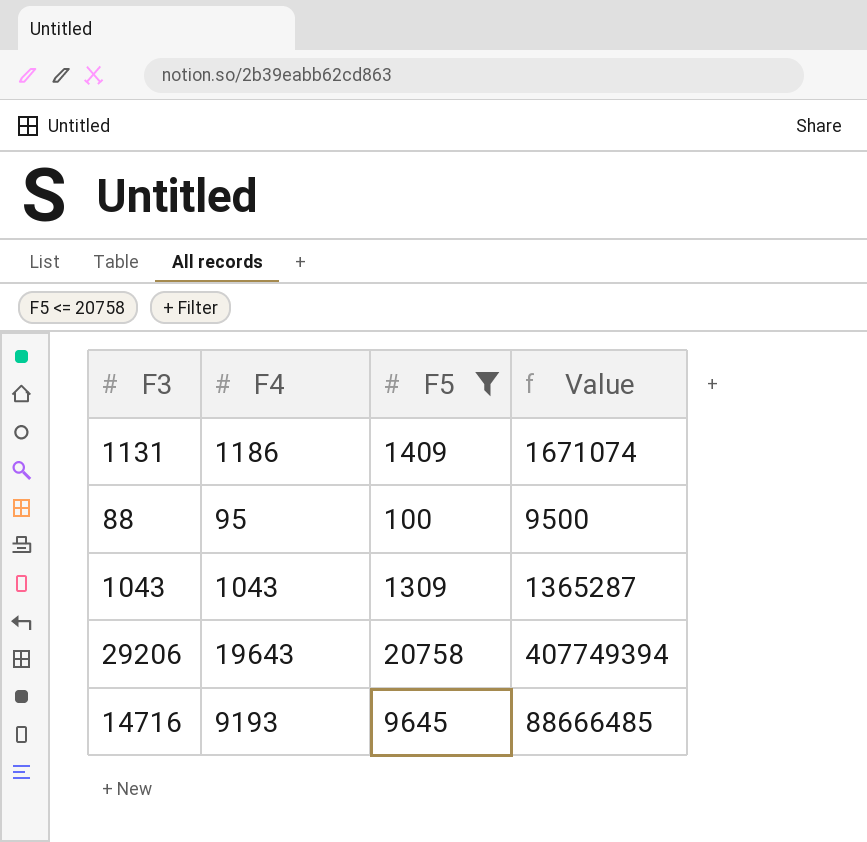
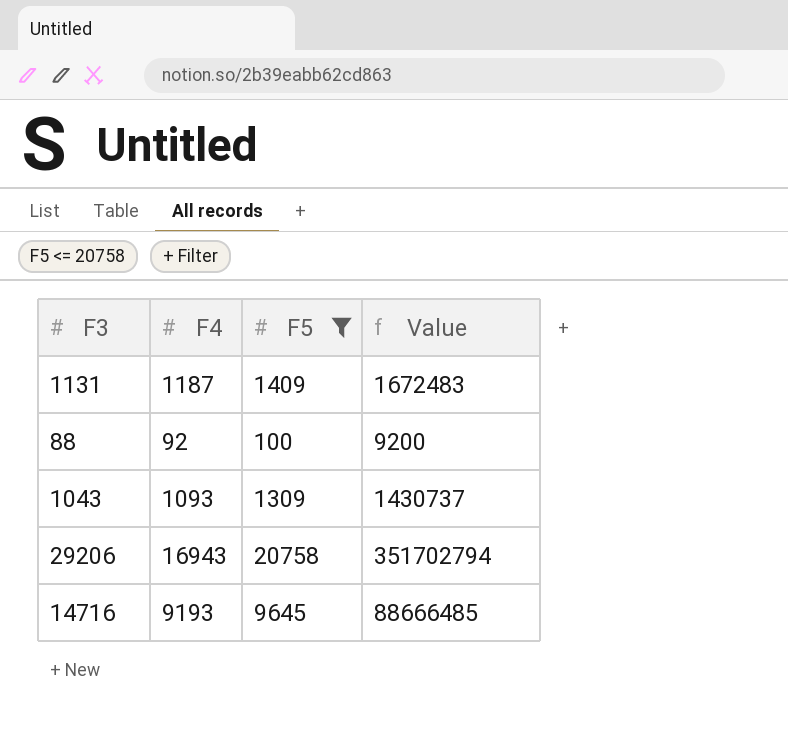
1131 | F4: 1186 -> 1187
1131 | Value: 1671074 -> 1672483
88 | F4: 95 -> 92
88 | Value: 9500 -> 9200
1043 | F4: 1043 -> 1093
1043 | Value: 1365287 -> 1430737
29206 | F4: 19643 -> 16943
29206 | Value: 407749394 -> 351702794

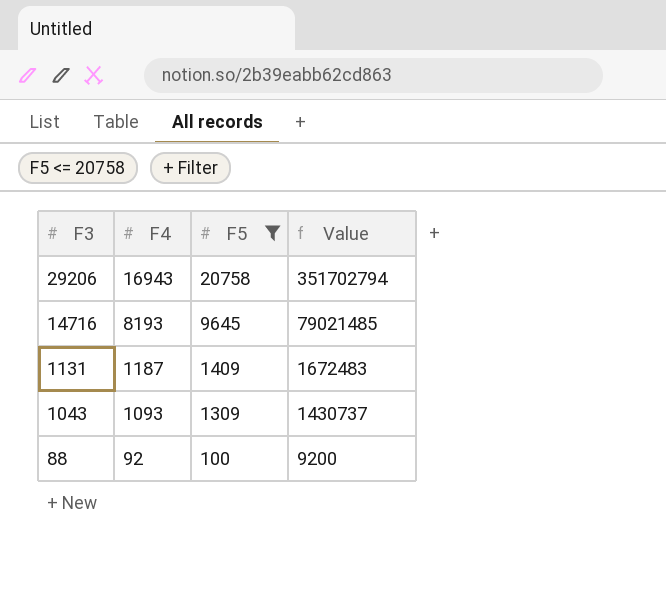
row order: none -> F3 descending
14716 | F4: 9193 -> 8193
14716 | Value: 88666485 -> 79021485

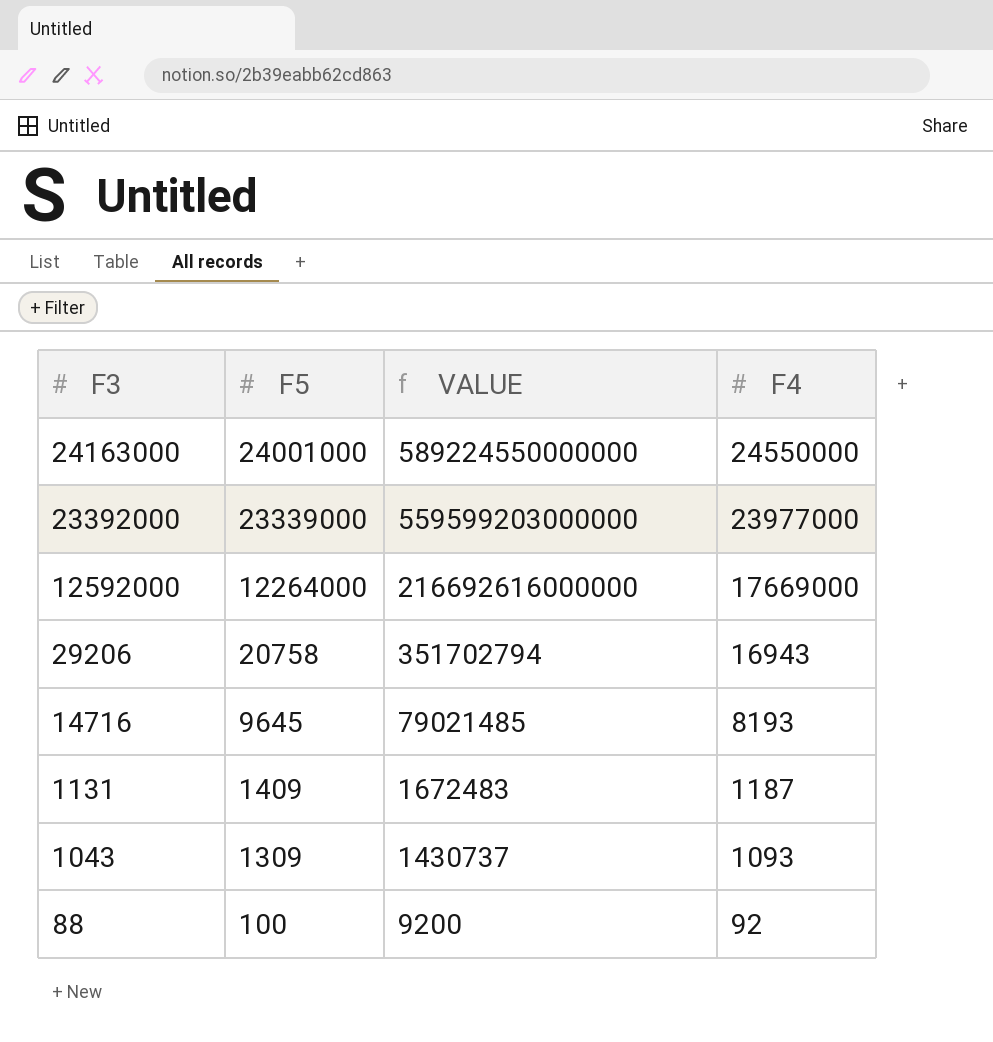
filter: F5 <= 20758 -> none
column name: Value -> VALUE
column F4 | position: 2 -> 4

